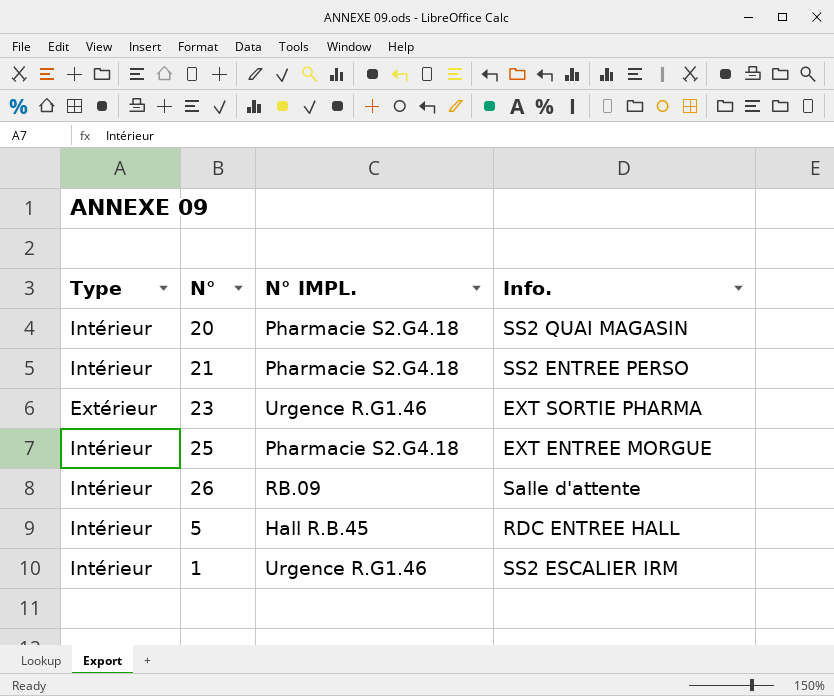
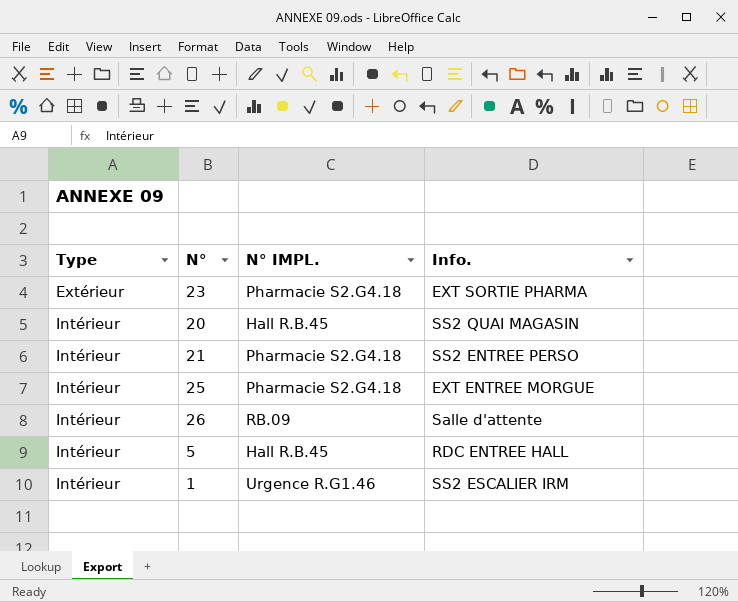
row order: none -> Type ascending
23 | N° IMPL.: Urgence R.G1.46 -> Pharmacie S2.G4.18
20 | N° IMPL.: Pharmacie S2.G4.18 -> Hall R.B.45

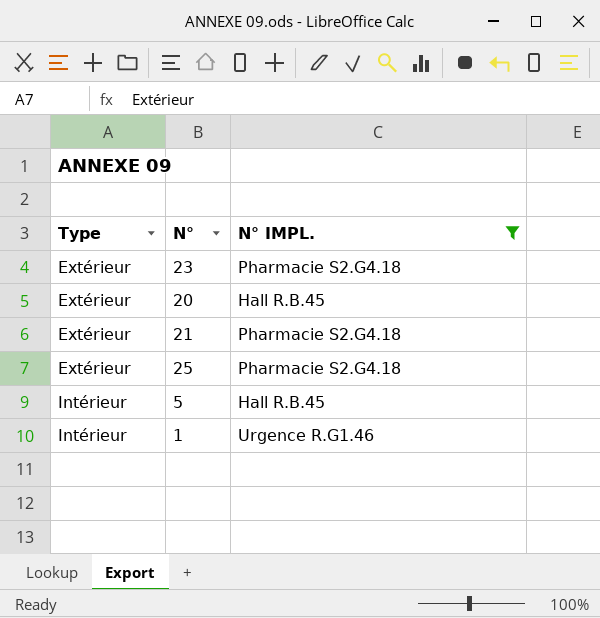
filter: none -> N° IMPL. != RB.09
column Info. | position: 4 -> none
20 | Type: Intérieur -> Extérieur
21 | Type: Intérieur -> Extérieur
25 | Type: Intérieur -> Extérieur

